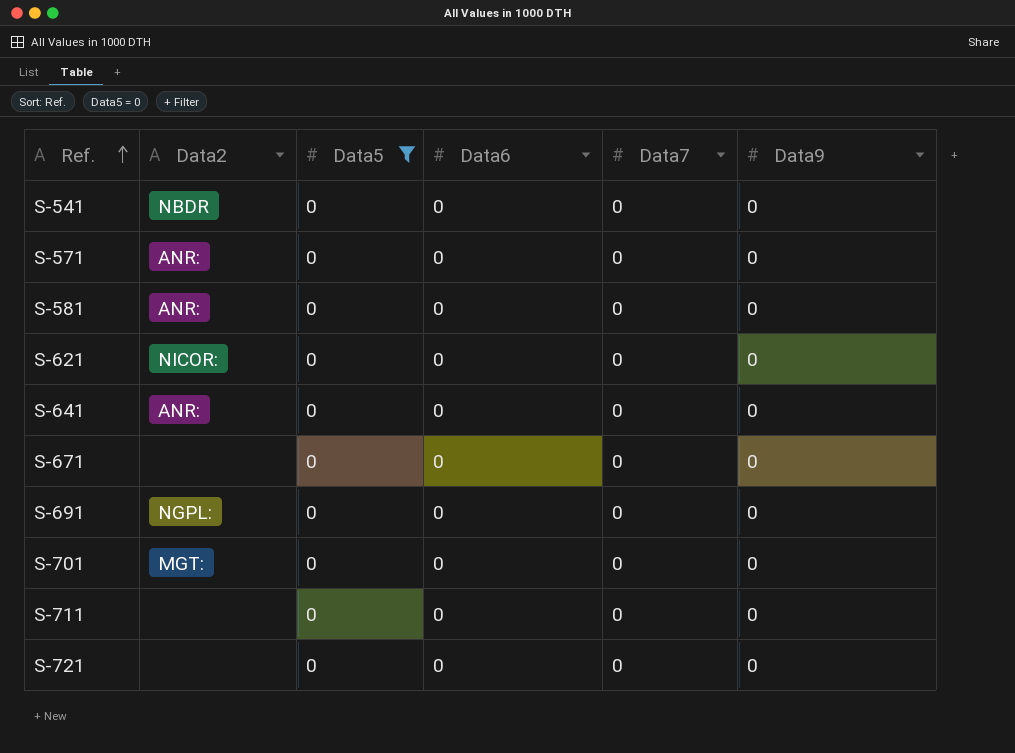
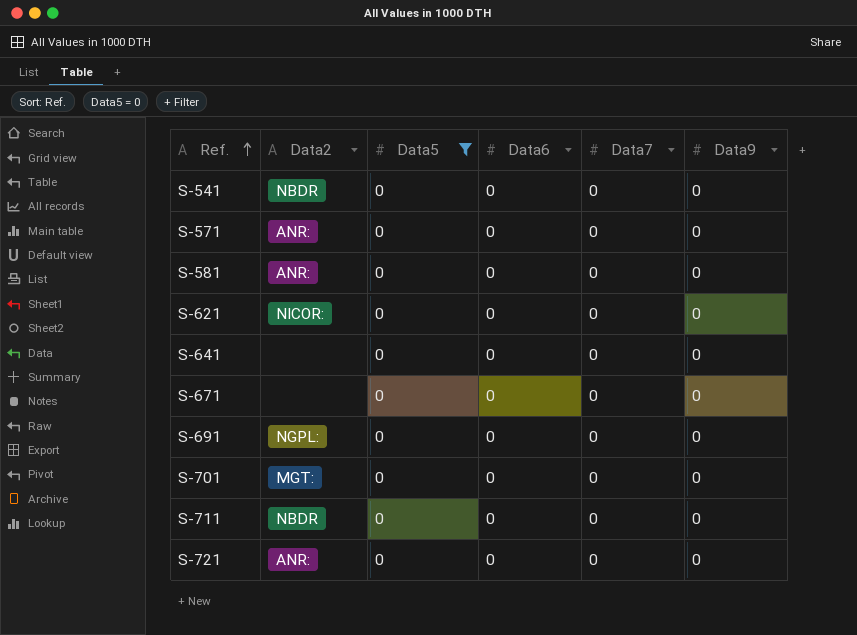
S-641 | Data2: ANR: -> none
S-711 | Data2: none -> NBDR
S-721 | Data2: none -> ANR:

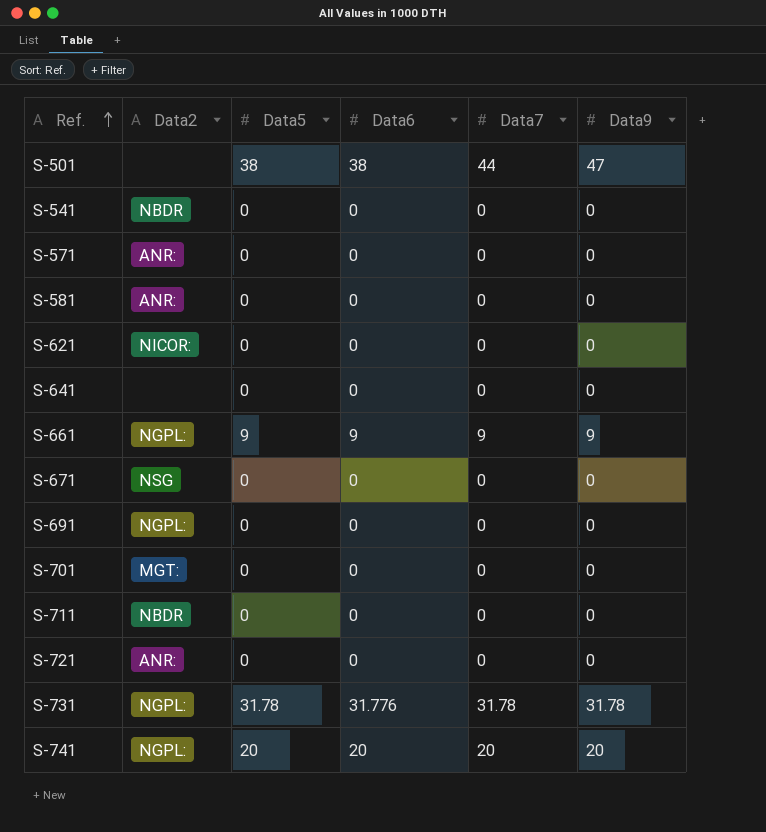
filter: Data5 = 0 -> none
S-671 | Data2: none -> NSG

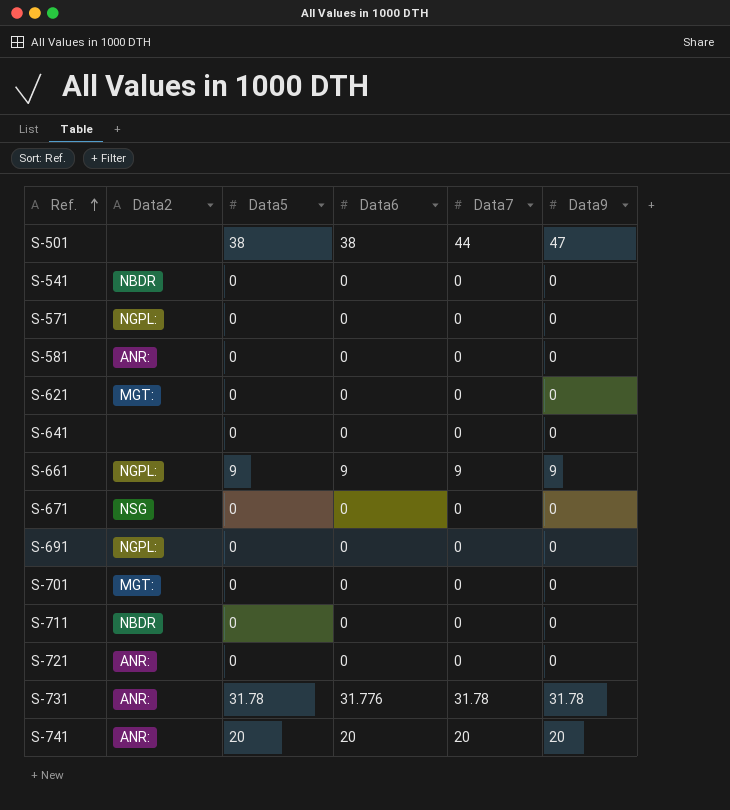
S-571 | Data2: ANR: -> NGPL:
S-621 | Data2: NICOR: -> MGT:
S-731 | Data2: NGPL: -> ANR:
S-741 | Data2: NGPL: -> ANR:

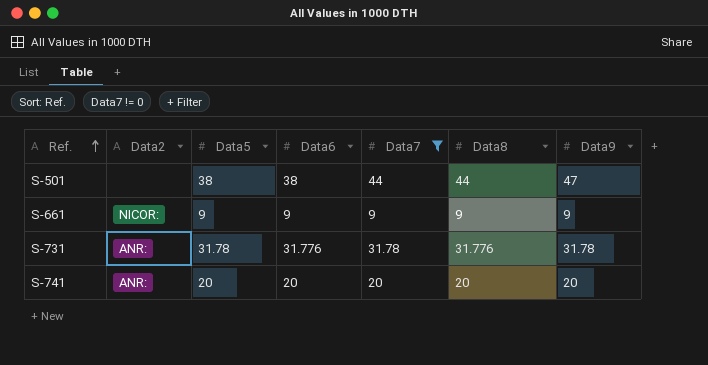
filter: none -> Data7 != 0
column Data8 | position: none -> 6
S-661 | Data2: NGPL: -> NICOR:

